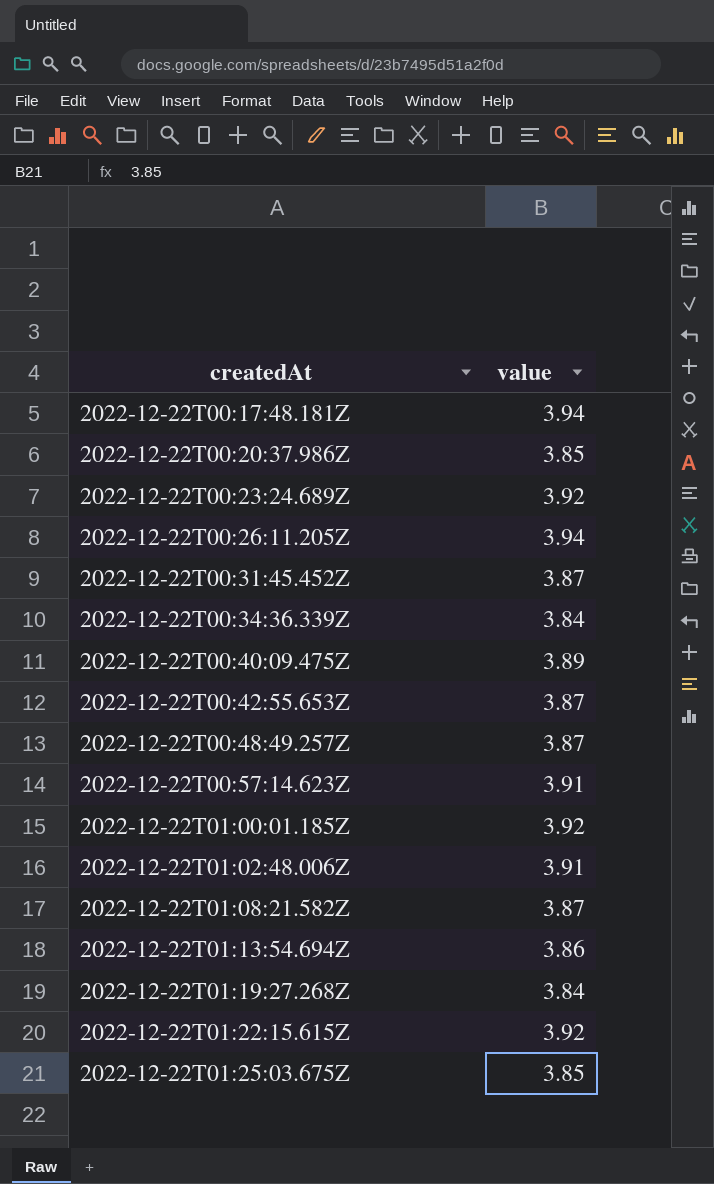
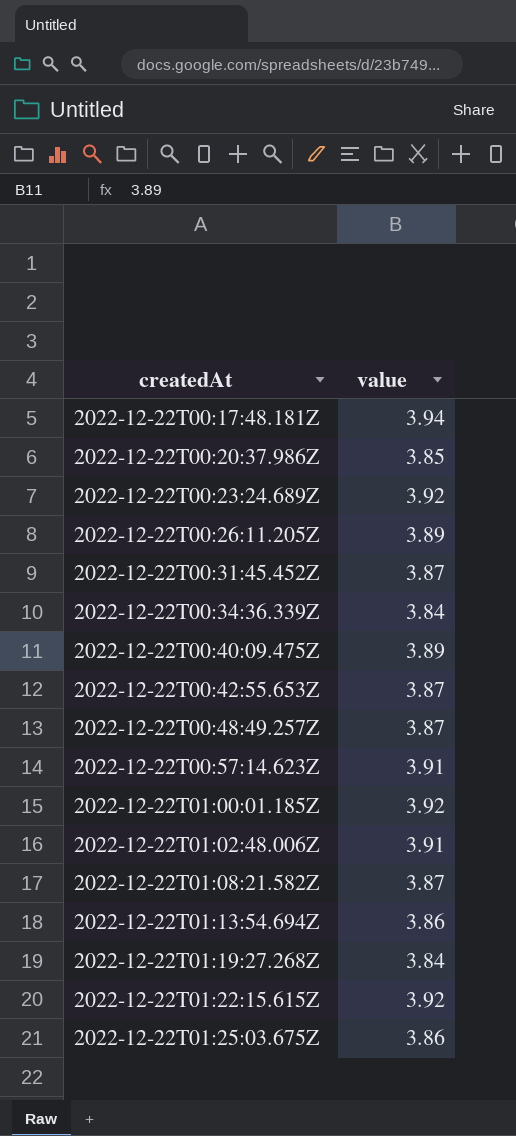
2022-12-22T00:26:11.205Z | value: 3.94 -> 3.89
2022-12-22T01:25:03.675Z | value: 3.85 -> 3.86

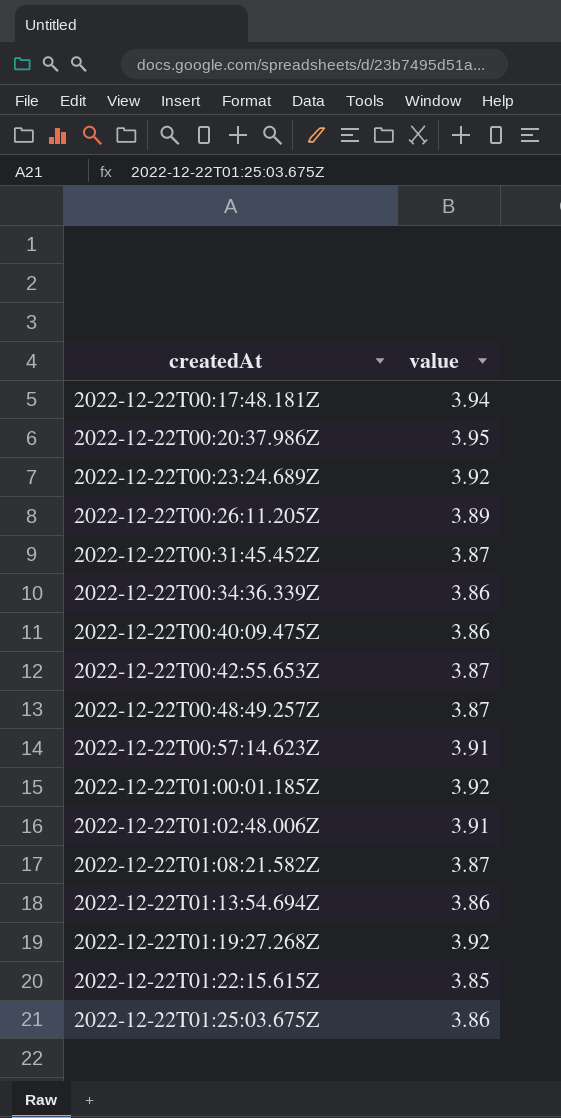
2022-12-22T00:20:37.986Z | value: 3.85 -> 3.95
2022-12-22T00:34:36.339Z | value: 3.84 -> 3.86
2022-12-22T00:40:09.475Z | value: 3.89 -> 3.86
2022-12-22T01:19:27.268Z | value: 3.84 -> 3.92
2022-12-22T01:22:15.615Z | value: 3.92 -> 3.85

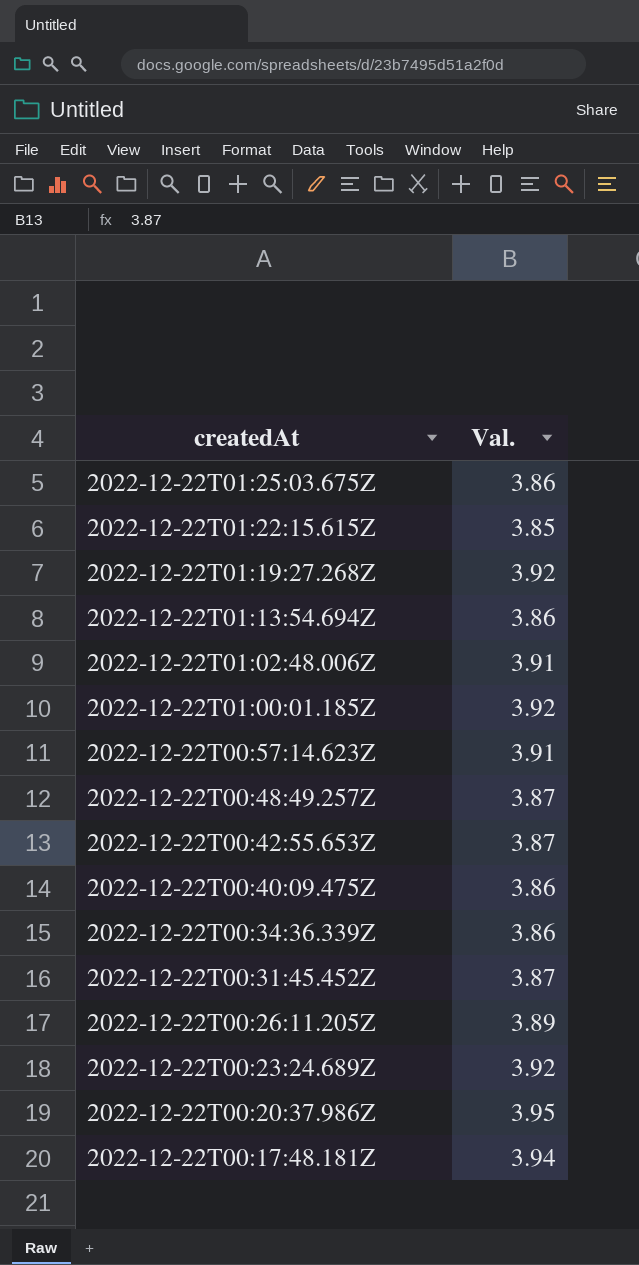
row order: createdAt ascending -> createdAt descending
column name: value -> Val.
row 2022-12-22T01:08:21.582Z: 3.87 -> none

